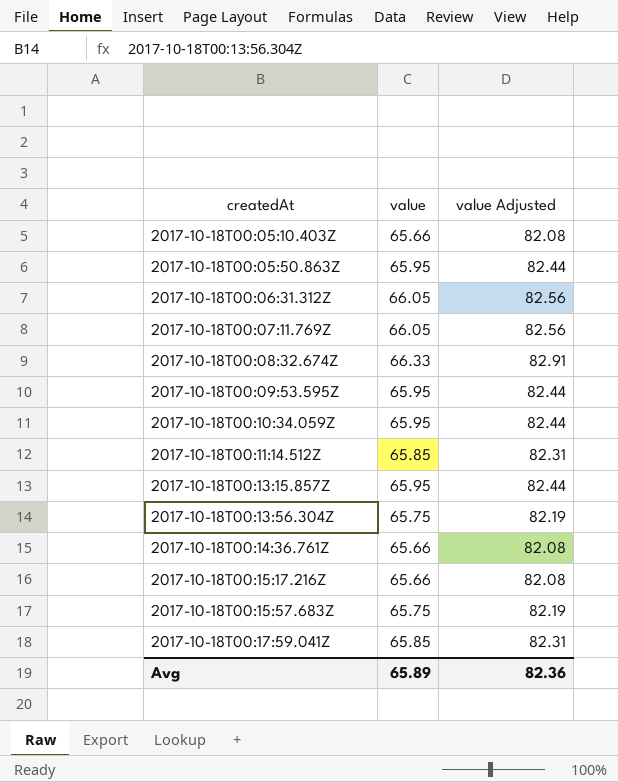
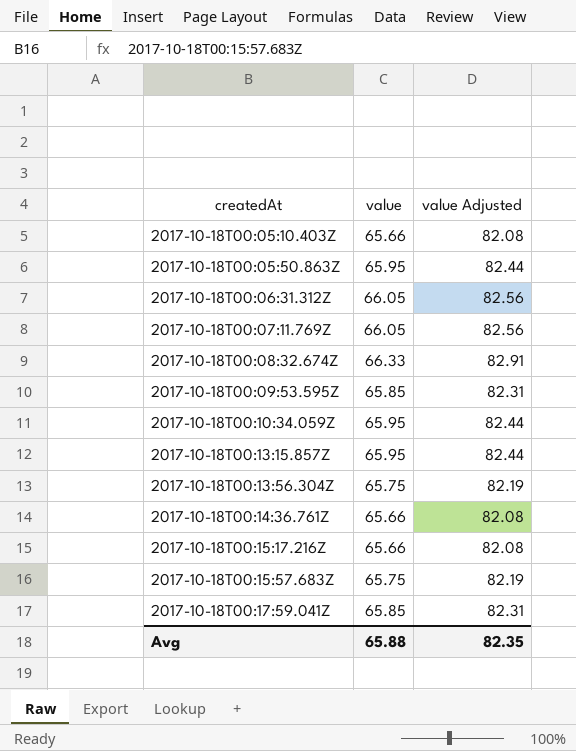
row 2017-10-18T00:11:14.512Z: 65.85 | 82.31 -> none
2017-10-18T00:09:53.595Z | value: 65.95 -> 65.85
2017-10-18T00:09:53.595Z | value Adjusted: 82.44 -> 82.31
Avg | value: 65.89 -> 65.88
Avg | value Adjusted: 82.36 -> 82.35

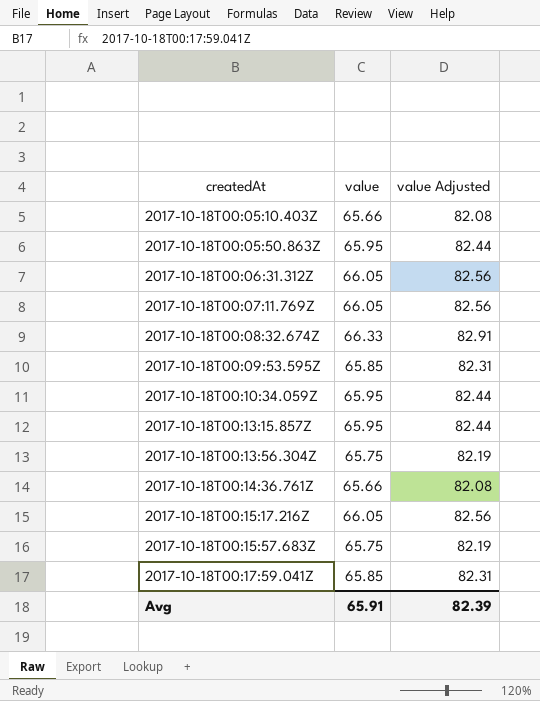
2017-10-18T00:15:17.216Z | value: 65.66 -> 66.05
2017-10-18T00:15:17.216Z | value Adjusted: 82.08 -> 82.56
Avg | value: 65.88 -> 65.91
Avg | value Adjusted: 82.35 -> 82.39

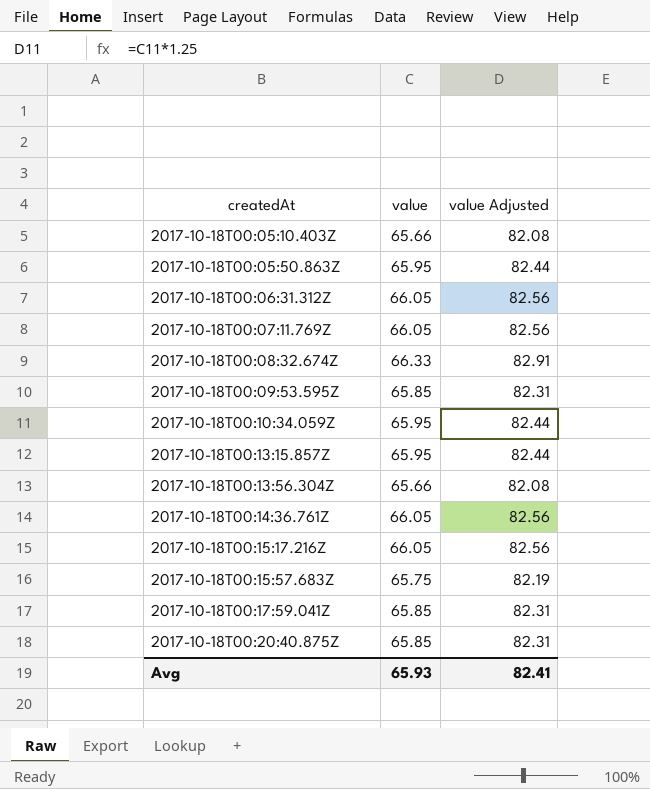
2017-10-18T00:13:56.304Z | value: 65.75 -> 65.66
2017-10-18T00:13:56.304Z | value Adjusted: 82.19 -> 82.08
2017-10-18T00:14:36.761Z | value: 65.66 -> 66.05
2017-10-18T00:14:36.761Z | value Adjusted: 82.08 -> 82.56
row 2017-10-18T00:20:40.875Z: none -> 65.85 | 82.31
Avg | value: 65.91 -> 65.93
Avg | value Adjusted: 82.39 -> 82.41

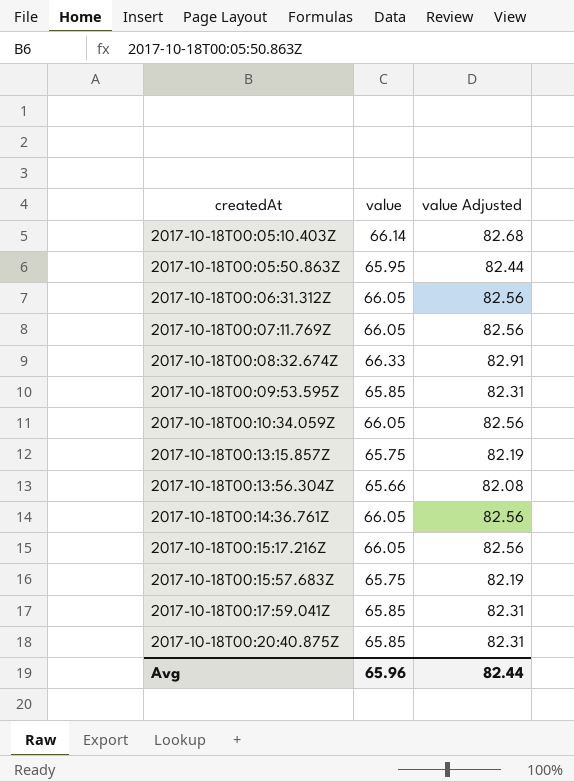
2017-10-18T00:05:10.403Z | value: 65.66 -> 66.14
2017-10-18T00:05:10.403Z | value Adjusted: 82.08 -> 82.68
2017-10-18T00:10:34.059Z | value: 65.95 -> 66.05
2017-10-18T00:10:34.059Z | value Adjusted: 82.44 -> 82.56
2017-10-18T00:13:15.857Z | value: 65.95 -> 65.75
2017-10-18T00:13:15.857Z | value Adjusted: 82.44 -> 82.19
Avg | value: 65.93 -> 65.96
Avg | value Adjusted: 82.41 -> 82.44

